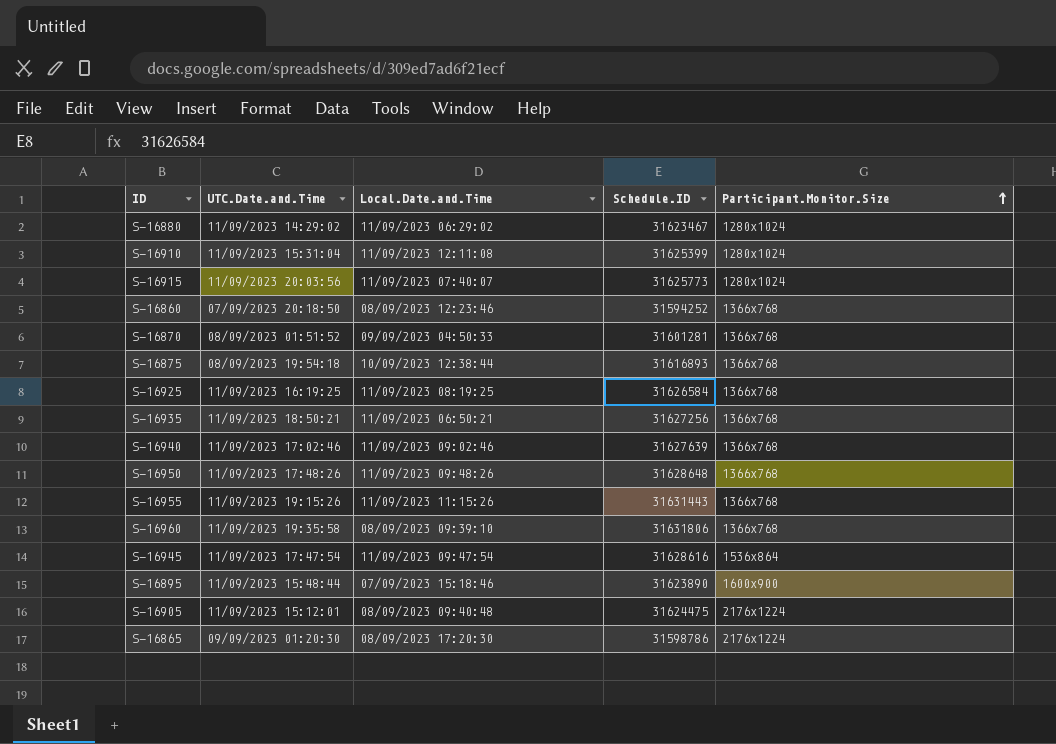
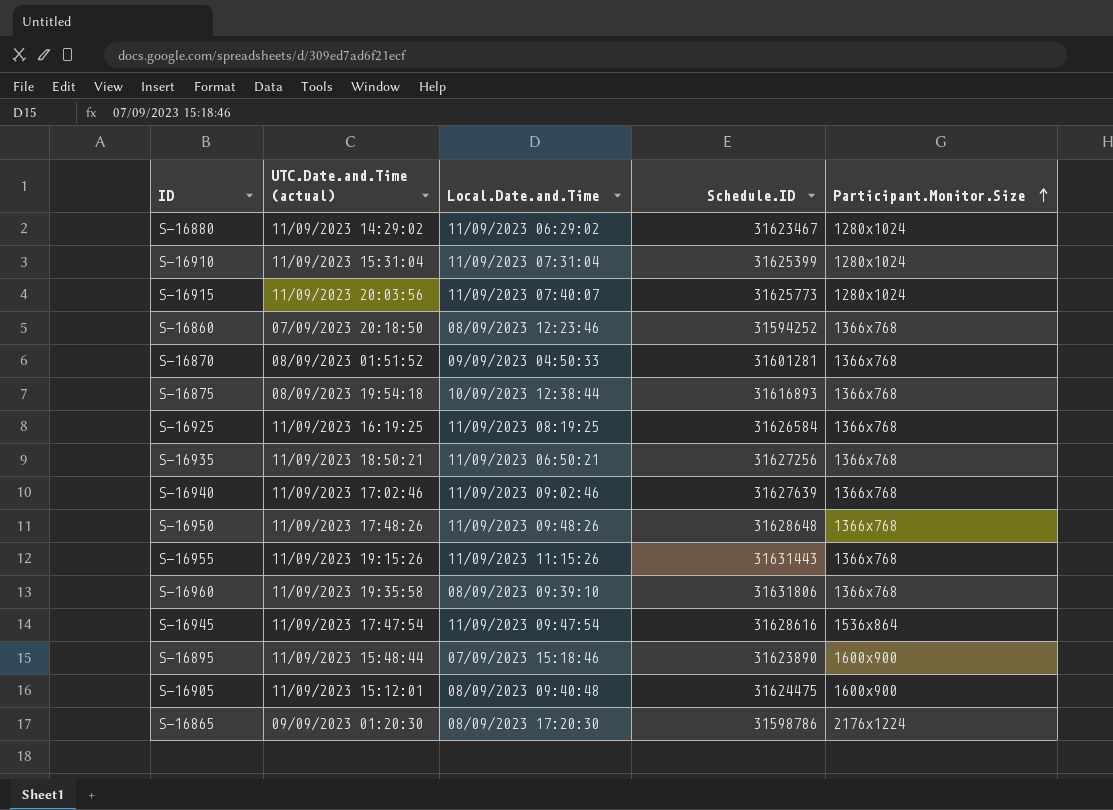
column name: UTC.Date.and.Time -> UTC.Date.and.Time (actual)
S-16910 | Local.Date.and.Time: 11/09/2023 12:11:08 -> 11/09/2023 07:31:04
S-16905 | Participant.Monitor.Size: 2176x1224 -> 1600x900

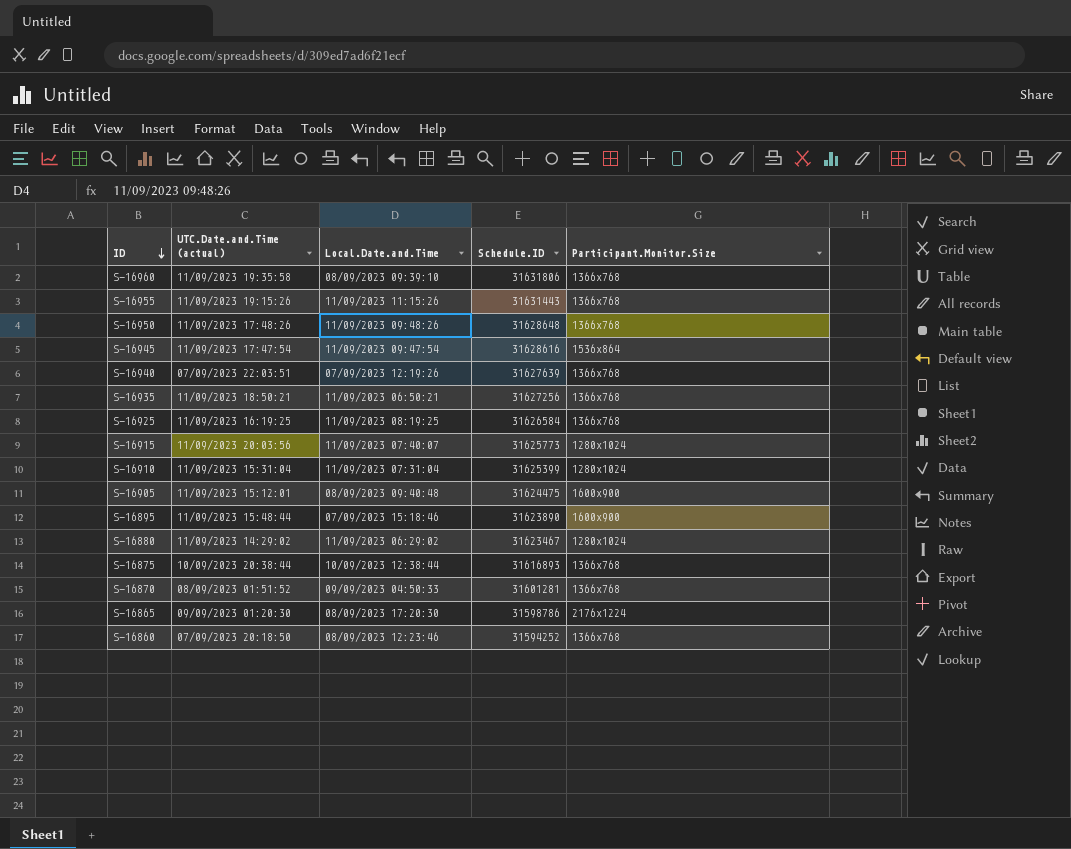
row order: Participant.Monitor.Size ascending -> ID descending
S-16940 | UTC.Date.and.Time (actual): 11/09/2023 17:02:46 -> 07/09/2023 22:03:51
S-16940 | Local.Date.and.Time: 11/09/2023 09:02:46 -> 07/09/2023 12:19:26
S-16875 | UTC.Date.and.Time (actual): 08/09/2023 19:54:18 -> 10/09/2023 20:38:44

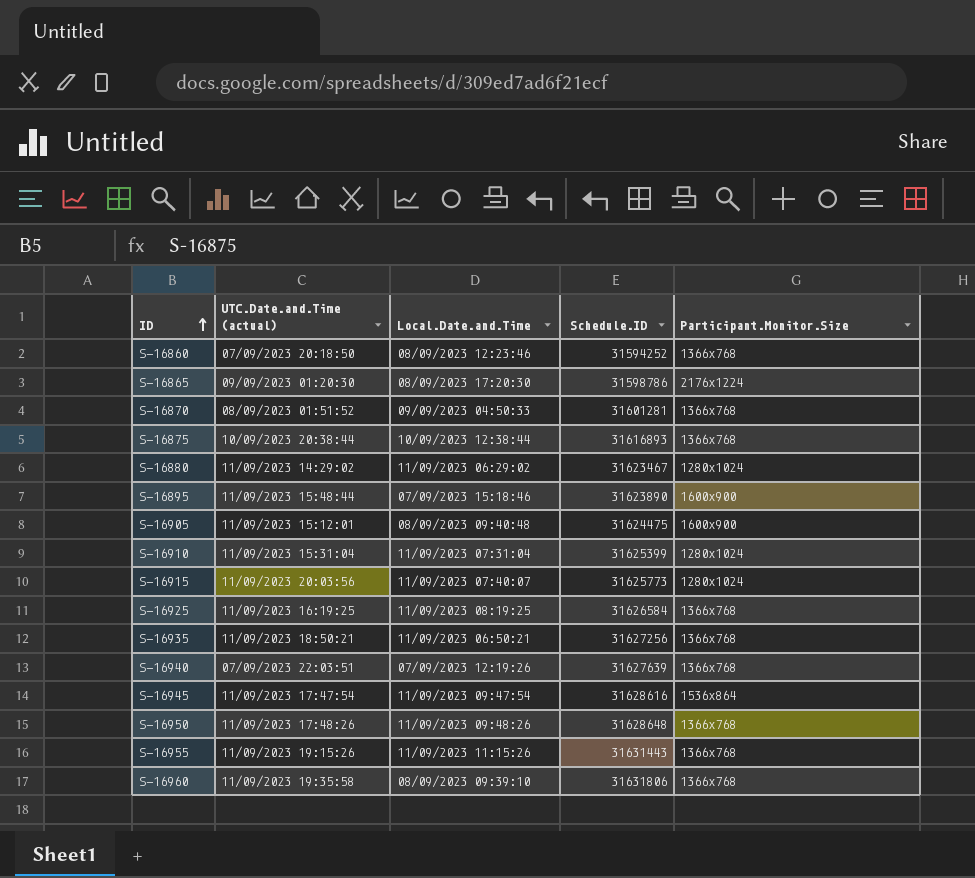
row order: ID descending -> ID ascending

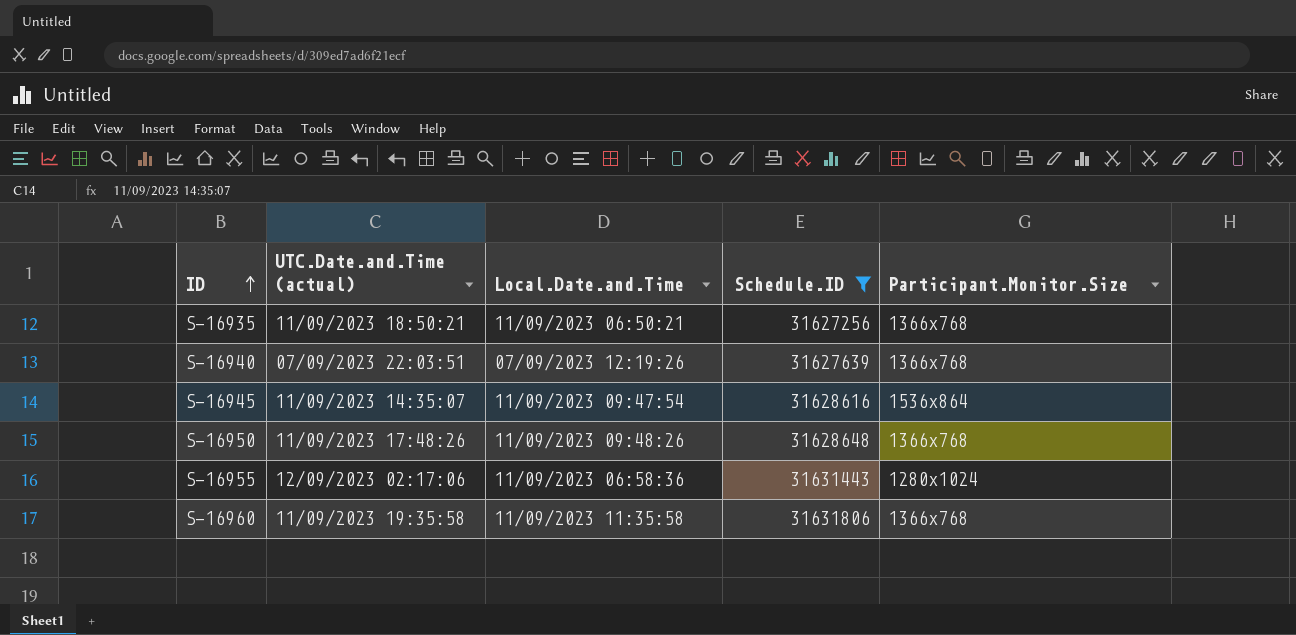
filter: none -> Schedule.ID >= 31627256
S-16945 | UTC.Date.and.Time (actual): 11/09/2023 17:47:54 -> 11/09/2023 14:35:07
S-16955 | UTC.Date.and.Time (actual): 11/09/2023 19:15:26 -> 12/09/2023 02:17:06
S-16955 | Local.Date.and.Time: 11/09/2023 11:15:26 -> 11/09/2023 06:58:36
S-16955 | Participant.Monitor.Size: 1366x768 -> 1280x1024
S-16960 | Local.Date.and.Time: 08/09/2023 09:39:10 -> 11/09/2023 11:35:58

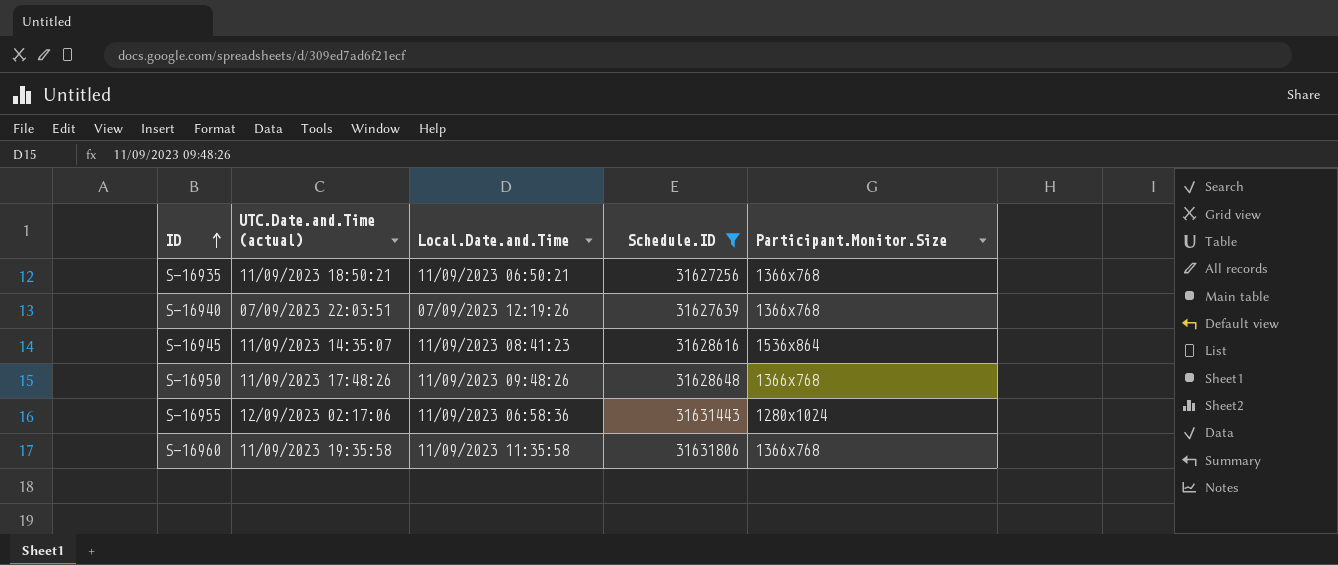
S-16945 | Local.Date.and.Time: 11/09/2023 09:47:54 -> 11/09/2023 08:41:23

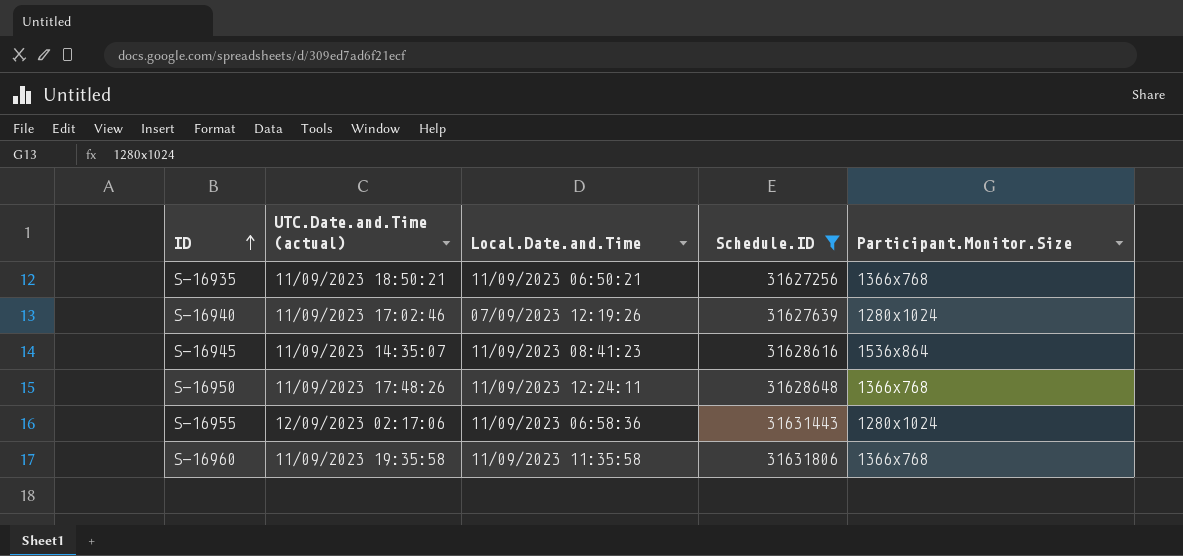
S-16940 | UTC.Date.and.Time (actual): 07/09/2023 22:03:51 -> 11/09/2023 17:02:46
S-16940 | Participant.Monitor.Size: 1366x768 -> 1280x1024
S-16950 | Local.Date.and.Time: 11/09/2023 09:48:26 -> 11/09/2023 12:24:11

